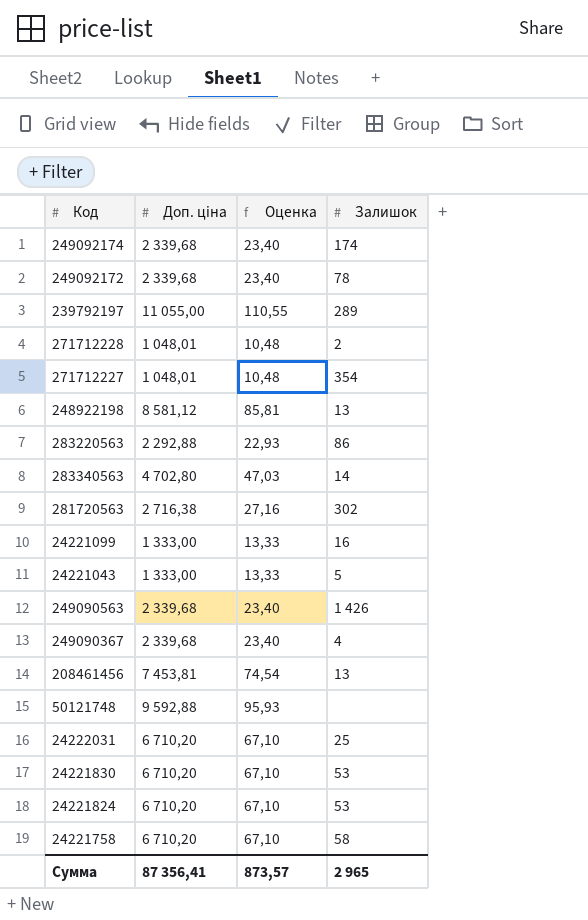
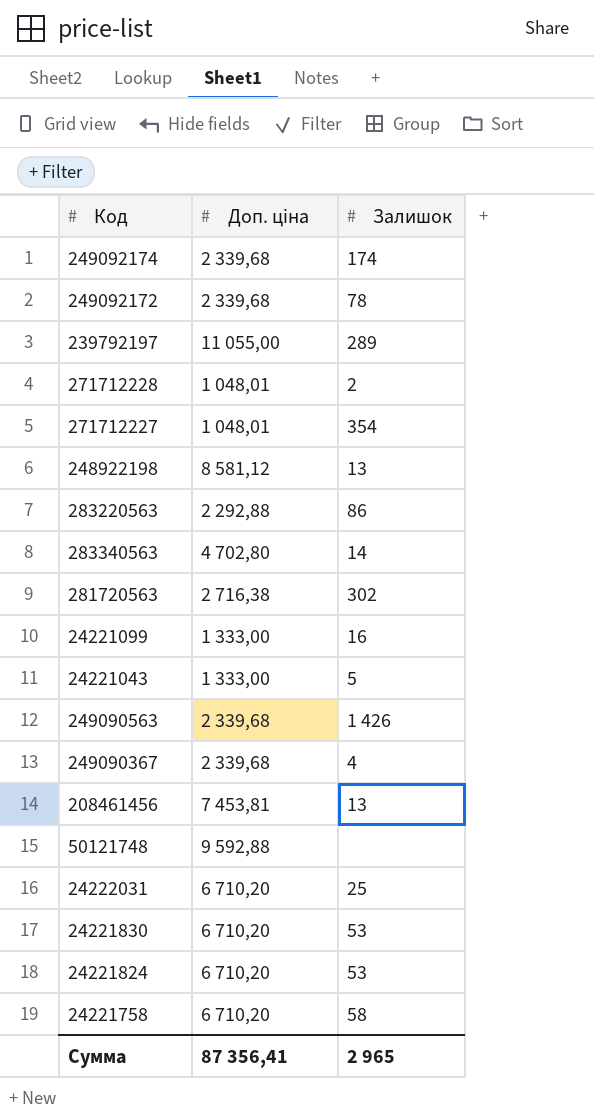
column Оценка | formula: [Доп. ціна] * 0,01 -> none

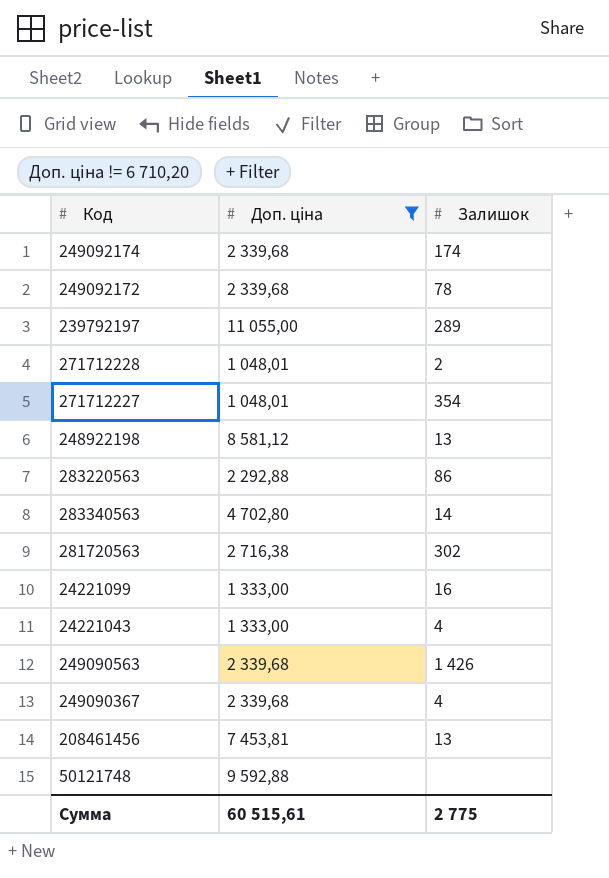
filter: none -> Доп. ціна != 6 710,20
24221043 | Залишок: 5 -> 4
Сумма | Доп. ціна: 87 356,41 -> 60 515,61
Сумма | Залишок: 2 965 -> 2 775

